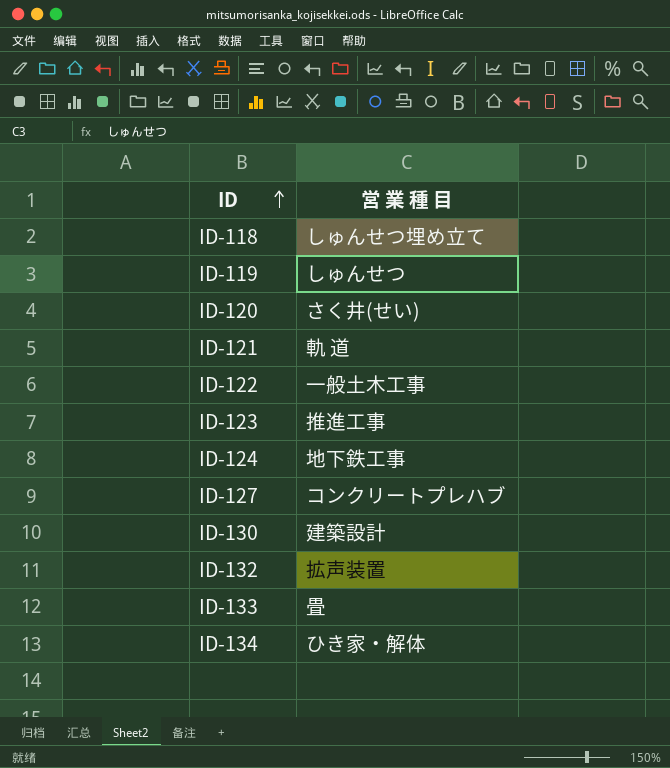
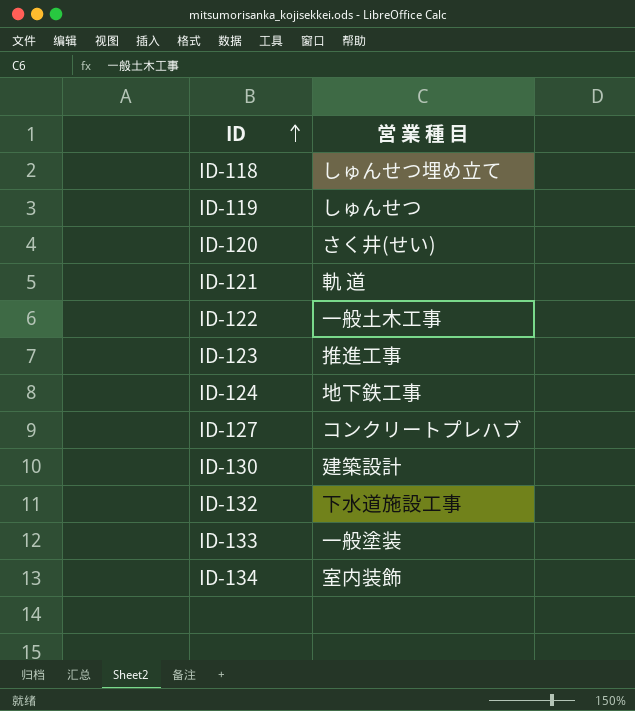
ID-132 | 営 業 種 目: 拡声装置 -> 下水道施設工事
ID-133 | 営 業 種 目: 畳 -> 一般塗装
ID-134 | 営 業 種 目: ひき家・解体 -> 室内装飾

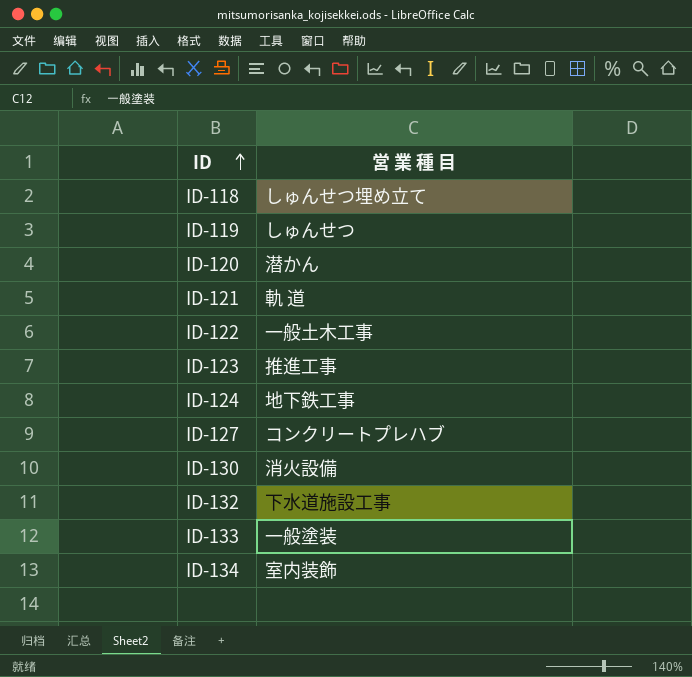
ID-120 | 営 業 種 目: さく井(せい) -> 潜かん
ID-130 | 営 業 種 目: 建築設計 -> 消火設備

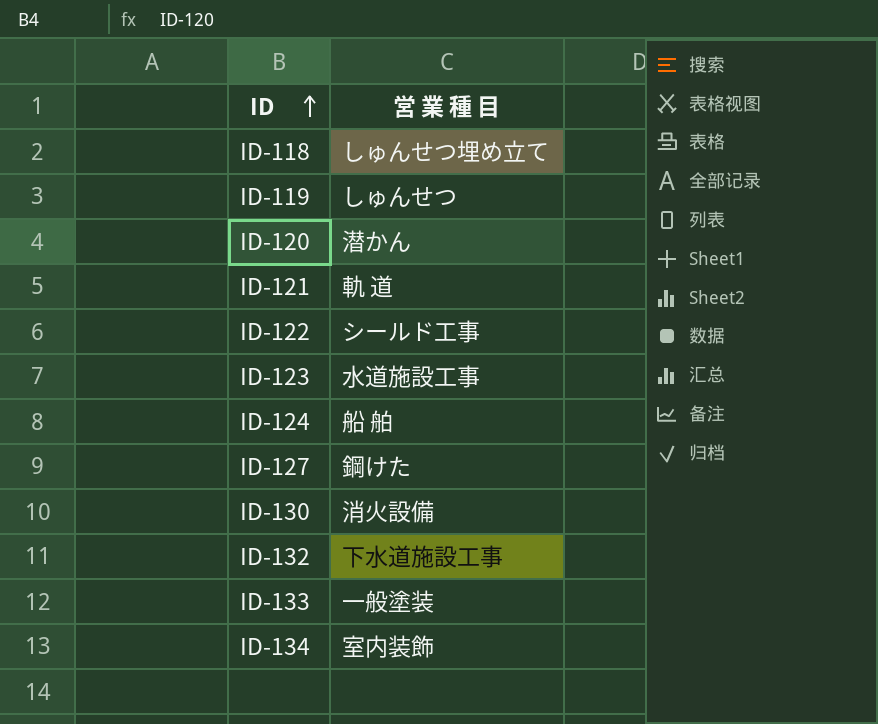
ID-122 | 営 業 種 目: 一般土木工事 -> シールド工事
ID-123 | 営 業 種 目: 推進工事 -> 水道施設工事
ID-124 | 営 業 種 目: 地下鉄工事 -> 船 舶
ID-127 | 営 業 種 目: コンクリートプレハブ -> 鋼けた

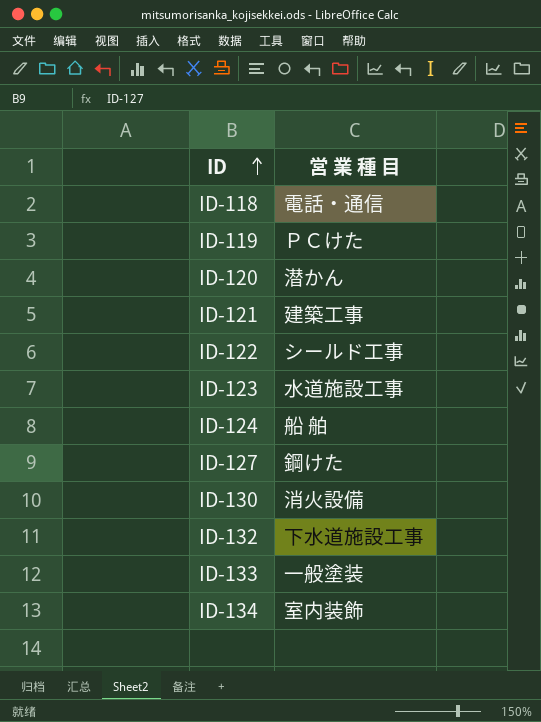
ID-118 | 営 業 種 目: しゅんせつ埋め立て -> 電話・通信
ID-119 | 営 業 種 目: しゅんせつ -> ＰＣけた
ID-121 | 営 業 種 目: 軌 道 -> 建築工事

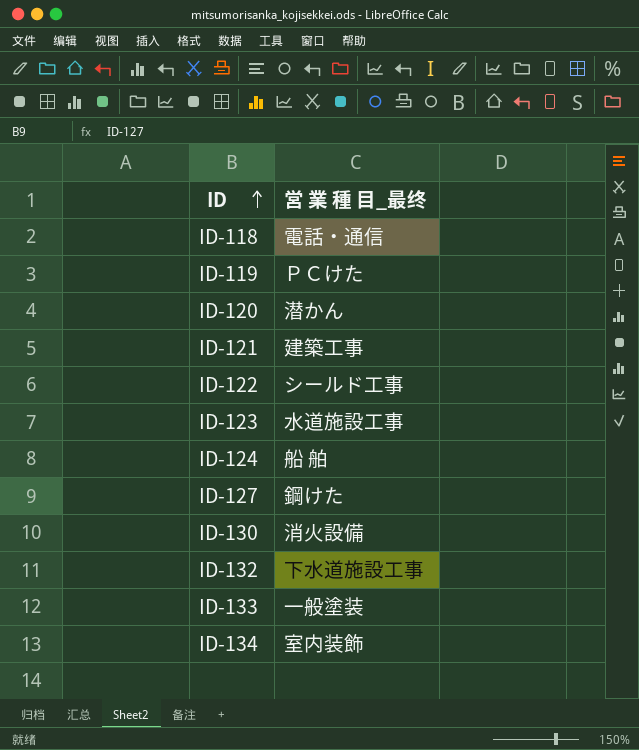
column name: 営 業 種 目 -> 営 業 種 目_最终

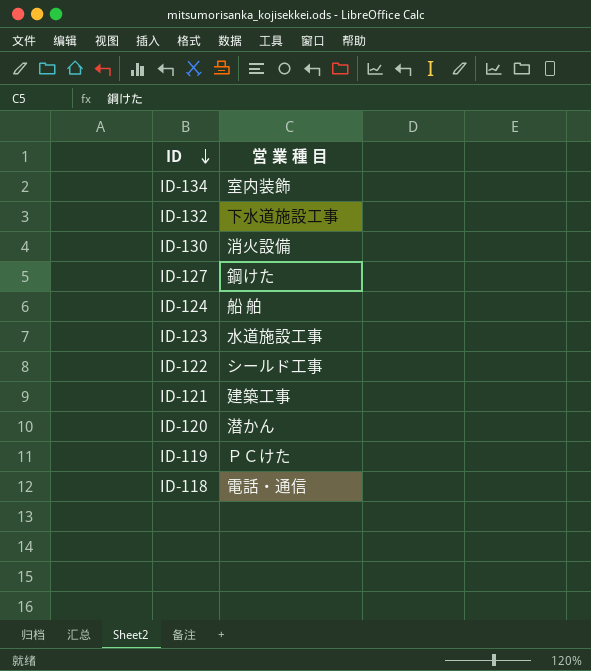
row order: ID ascending -> ID descending
column name: 営 業 種 目_最终 -> 営 業 種 目
row ID-133: 一般塗装 -> none

